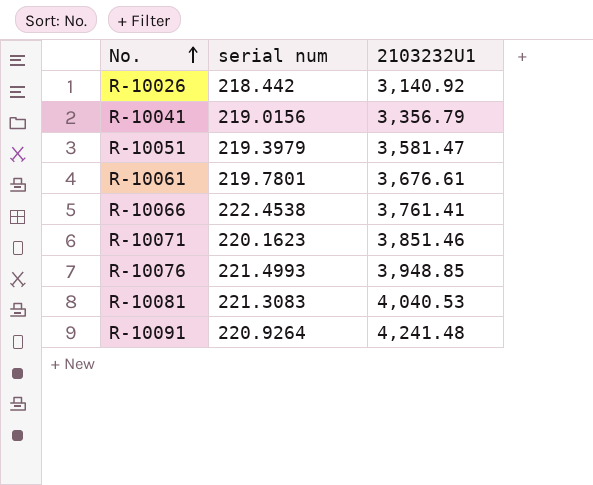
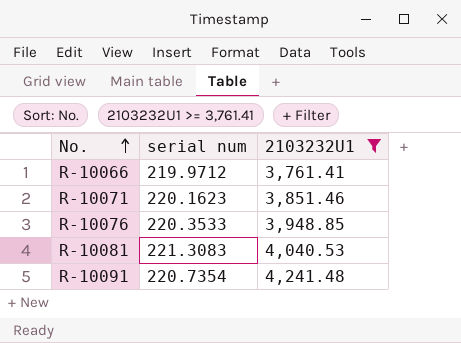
filter: none -> 2103232U1 >= 3,761.41
R-10066 | serial num: 222.4538 -> 219.9712
R-10076 | serial num: 221.4993 -> 220.3533
R-10091 | serial num: 220.9264 -> 220.7354

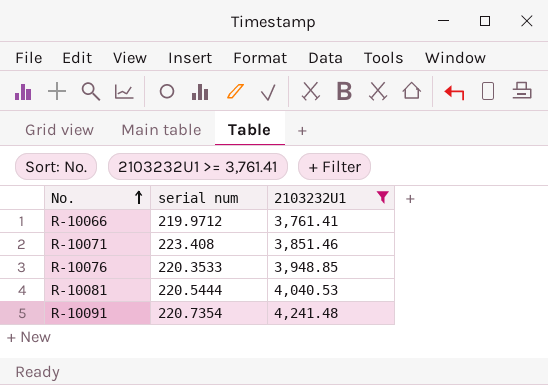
R-10071 | serial num: 220.1623 -> 223.408
R-10081 | serial num: 221.3083 -> 220.5444

